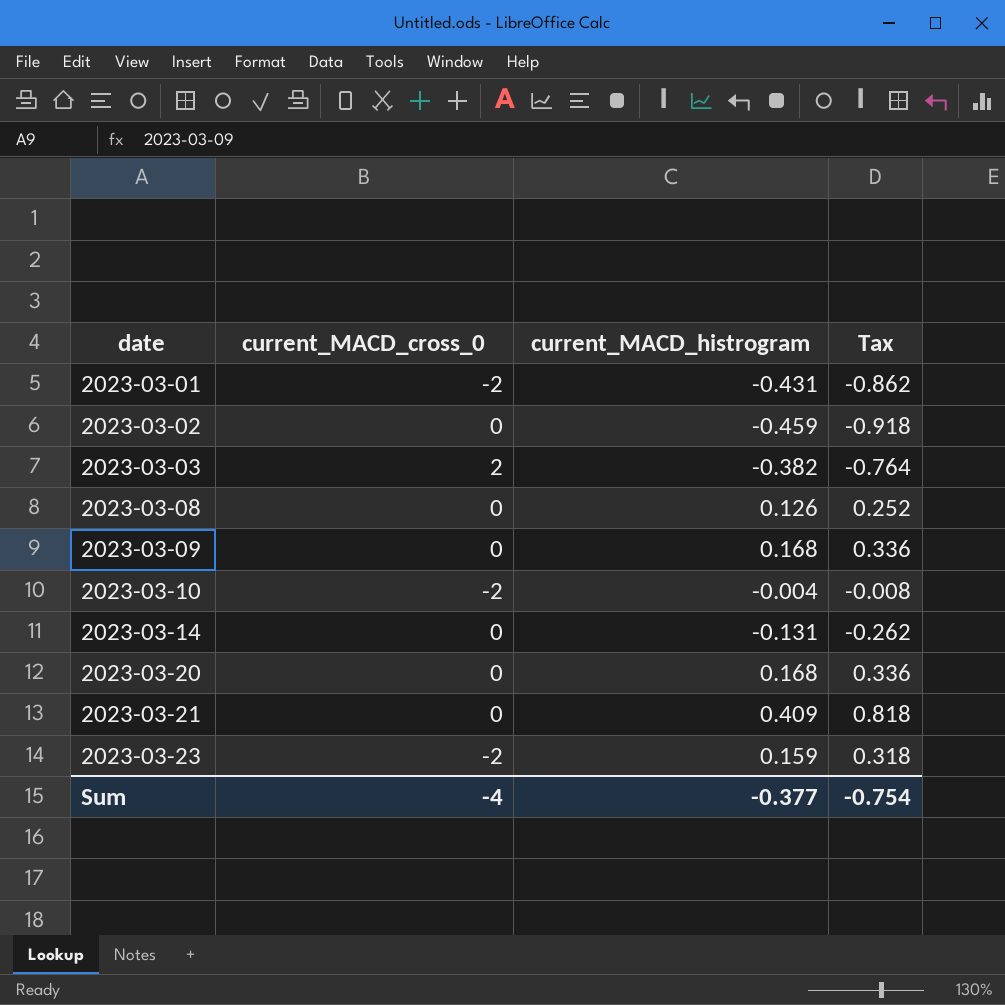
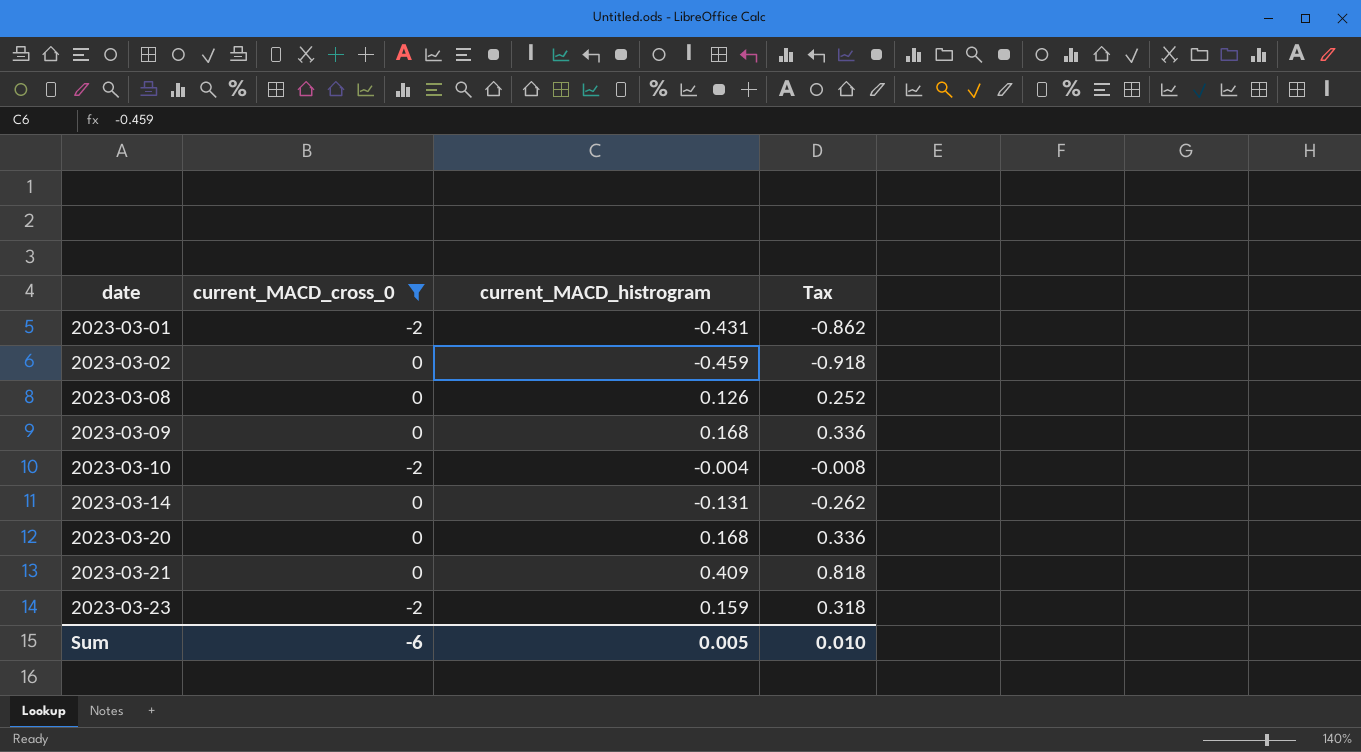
filter: none -> current_MACD_cross_0 != 2
Sum | current_MACD_cross_0: -4 -> -6
Sum | current_MACD_histrogram: -0.377 -> 0.005
Sum | Tax: -0.754 -> 0.010

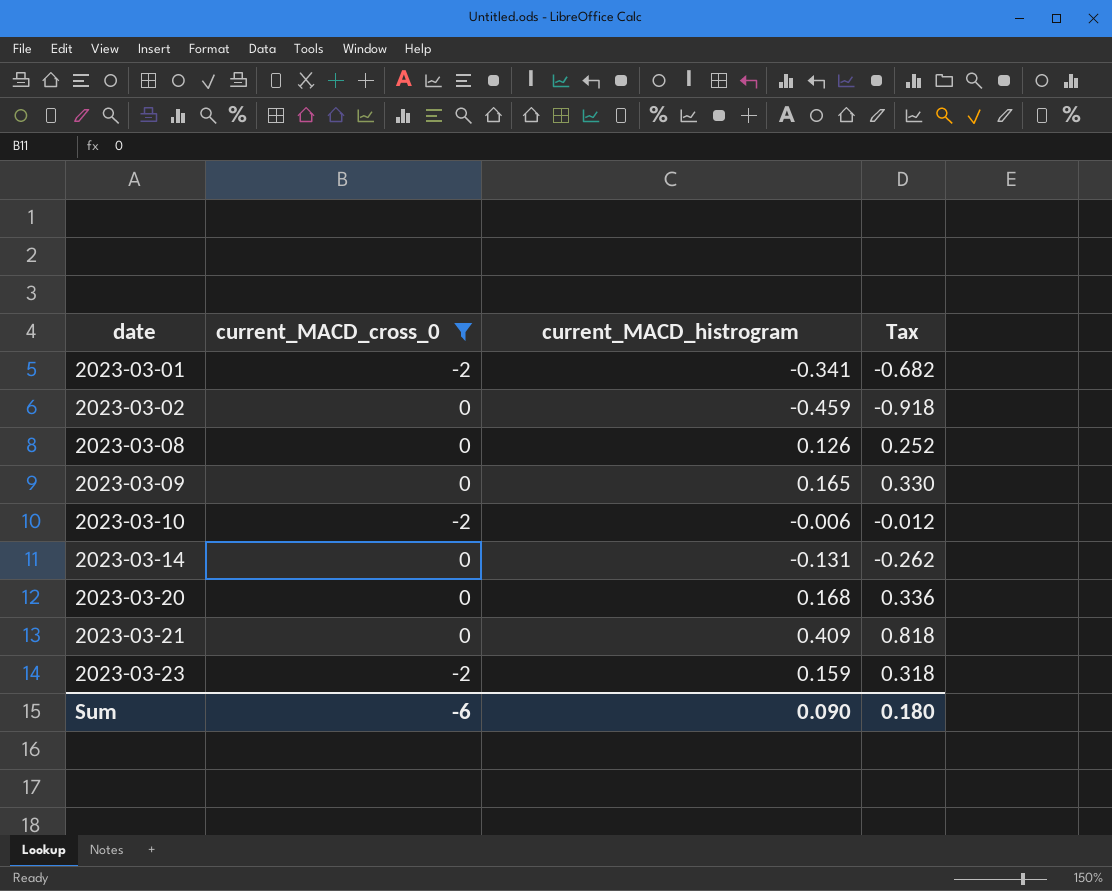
2023-03-01 | current_MACD_histrogram: -0.431 -> -0.341
2023-03-01 | Tax: -0.862 -> -0.682
2023-03-09 | current_MACD_histrogram: 0.168 -> 0.165
2023-03-09 | Tax: 0.336 -> 0.330
2023-03-10 | current_MACD_histrogram: -0.004 -> -0.006
2023-03-10 | Tax: -0.008 -> -0.012
Sum | current_MACD_histrogram: 0.005 -> 0.090
Sum | Tax: 0.010 -> 0.180

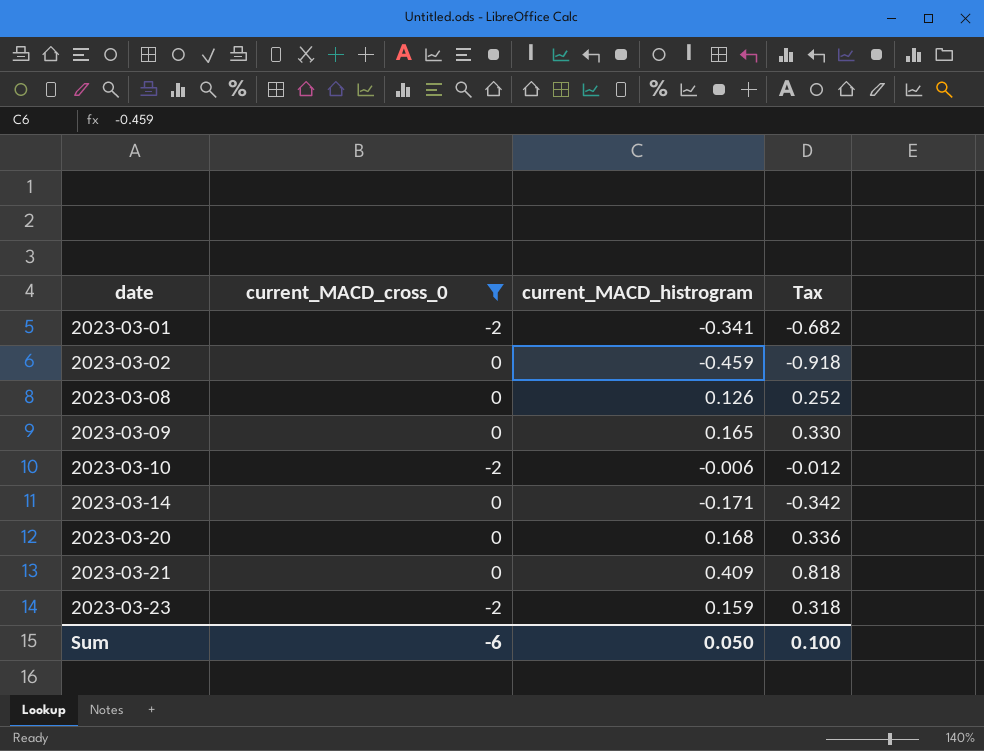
2023-03-14 | current_MACD_histrogram: -0.131 -> -0.171
2023-03-14 | Tax: -0.262 -> -0.342
Sum | current_MACD_histrogram: 0.090 -> 0.050
Sum | Tax: 0.180 -> 0.100

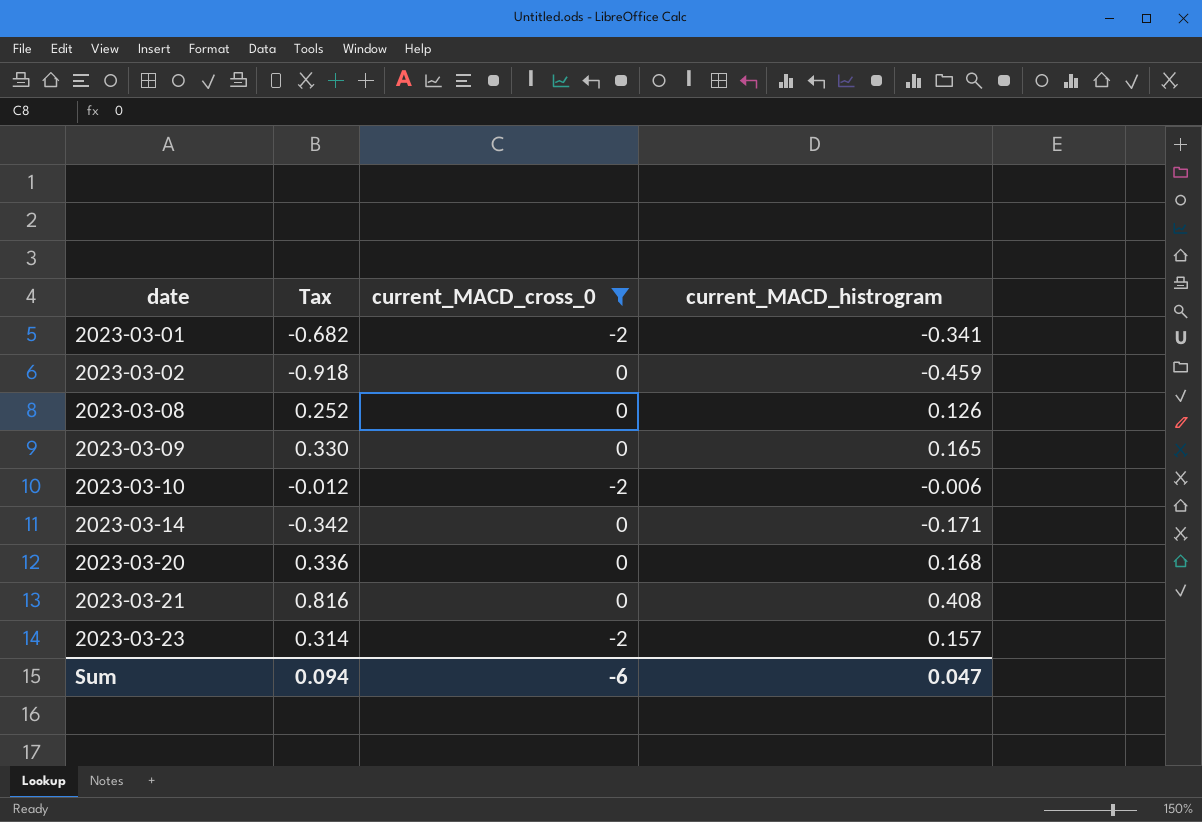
column Tax | position: 4 -> 2
2023-03-21 | Tax: 0.818 -> 0.816
2023-03-21 | current_MACD_histrogram: 0.409 -> 0.408
2023-03-23 | Tax: 0.318 -> 0.314
2023-03-23 | current_MACD_histrogram: 0.159 -> 0.157
Sum | Tax: 0.100 -> 0.094
Sum | current_MACD_histrogram: 0.050 -> 0.047

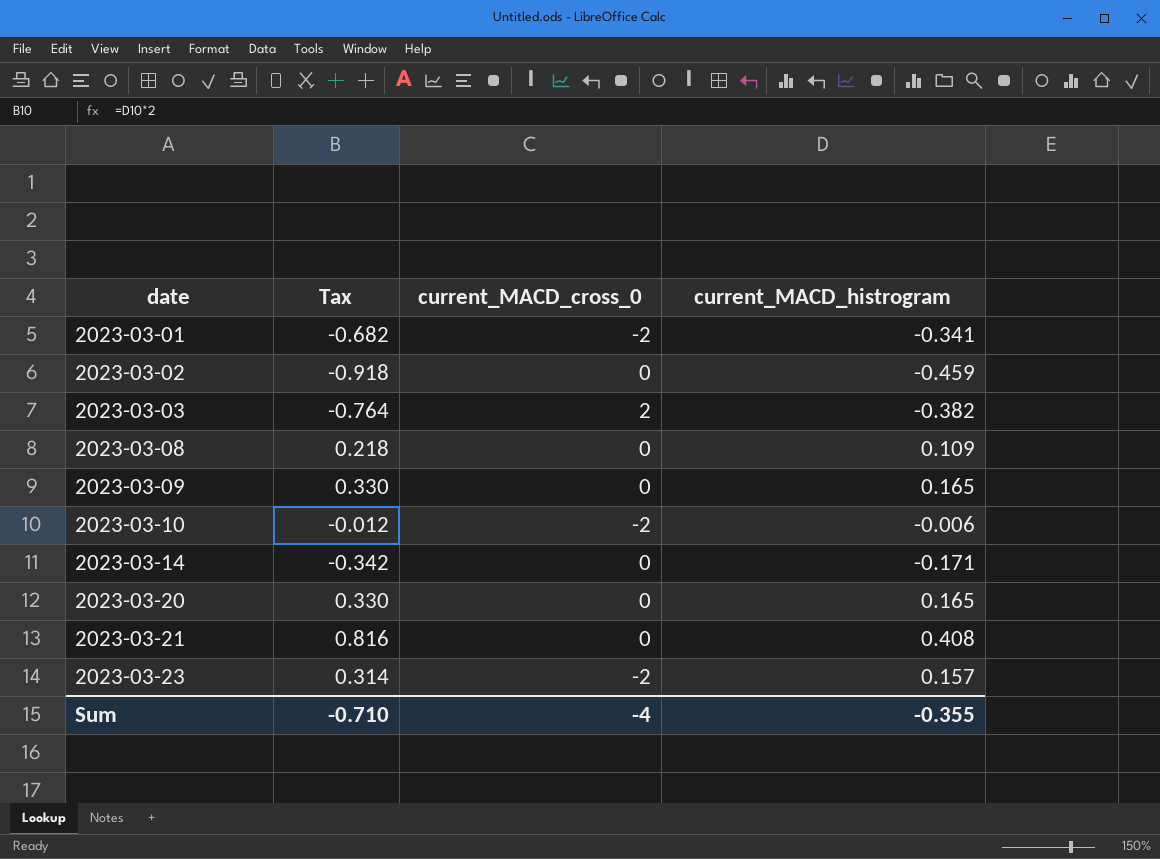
filter: current_MACD_cross_0 != 2 -> none
2023-03-08 | Tax: 0.252 -> 0.218
2023-03-08 | current_MACD_histrogram: 0.126 -> 0.109
2023-03-20 | Tax: 0.336 -> 0.330
2023-03-20 | current_MACD_histrogram: 0.168 -> 0.165
Sum | Tax: 0.094 -> -0.710
Sum | current_MACD_cross_0: -6 -> -4
Sum | current_MACD_histrogram: 0.047 -> -0.355

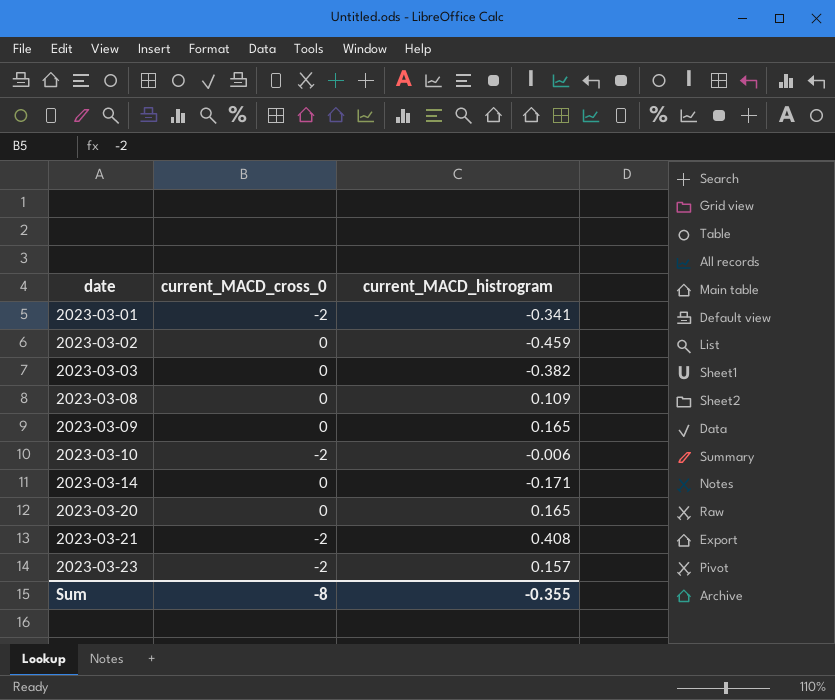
column Tax | formula: [current_MACD_histrogram] * 2 -> none
2023-03-03 | current_MACD_cross_0: 2 -> 0
2023-03-21 | current_MACD_cross_0: 0 -> -2
Sum | current_MACD_cross_0: -4 -> -8

